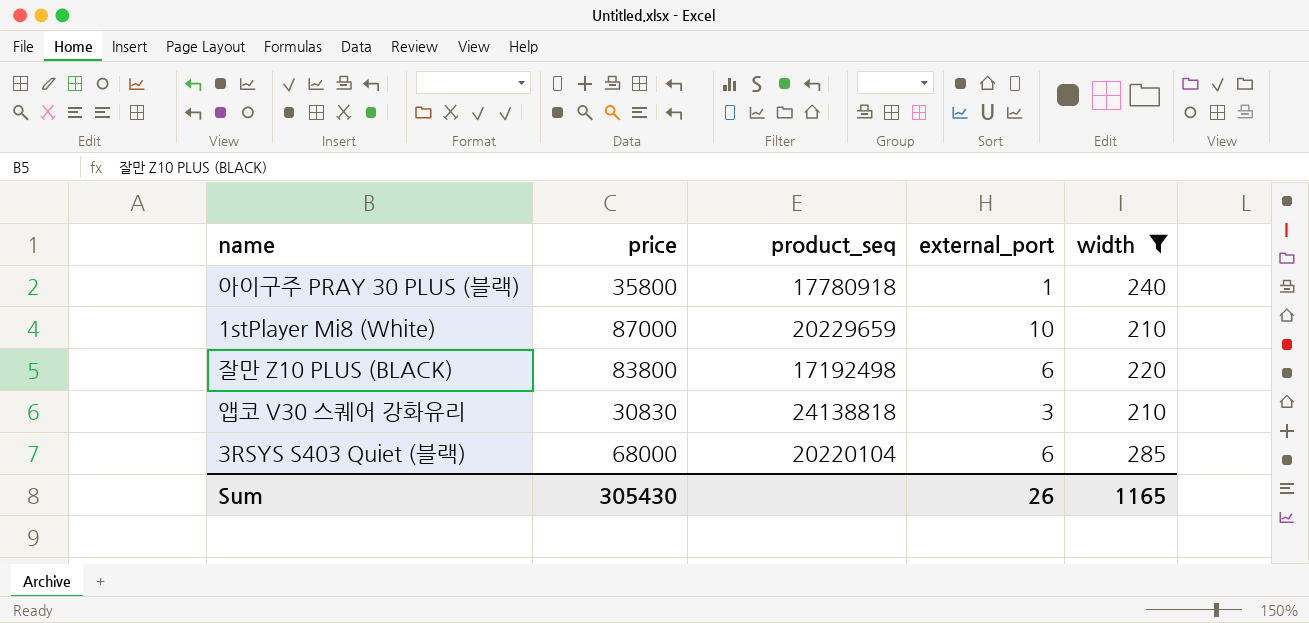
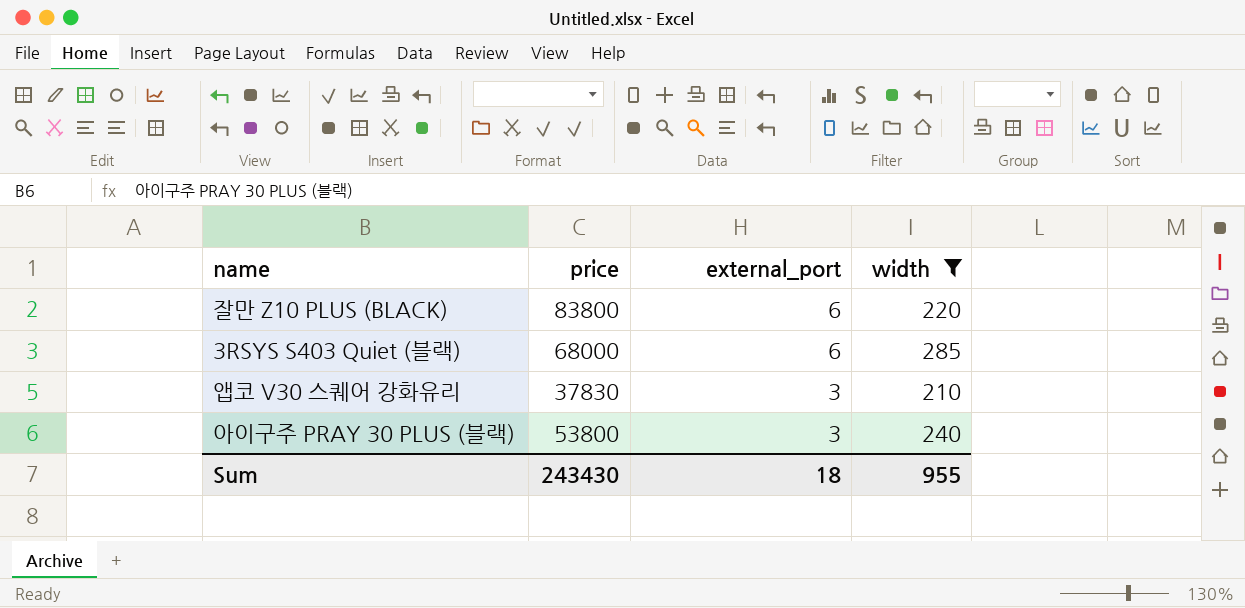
row order: none -> external_port descending
column product_seq | position: 3 -> none
row 1stPlayer Mi8 (White): 87000 | 20229659 | 10 | 210 -> none
앱코 V30 스퀘어 강화유리 | price: 30830 -> 37830
아이구주 PRAY 30 PLUS (블랙) | price: 35800 -> 53800
아이구주 PRAY 30 PLUS (블랙) | external_port: 1 -> 3
Sum | price: 305430 -> 243430
Sum | external_port: 26 -> 18
Sum | width: 1165 -> 955

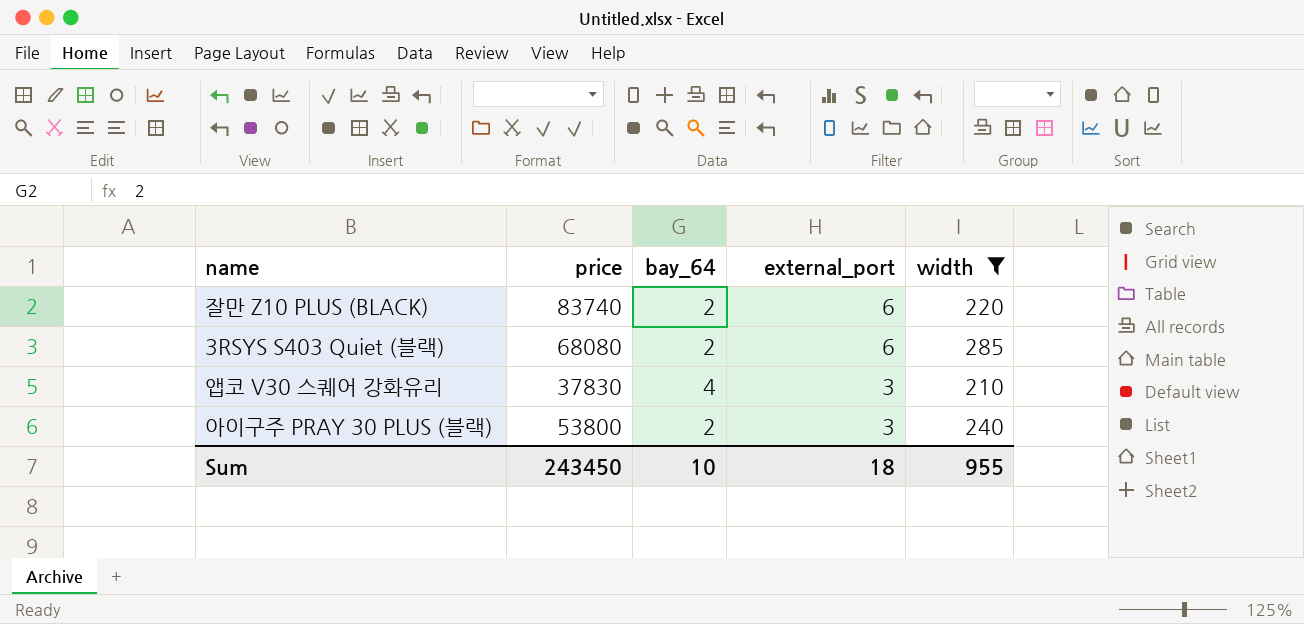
column bay_64 | position: none -> 3
잘만 Z10 PLUS (BLACK) | price: 83800 -> 83740
3RSYS S403 Quiet (블랙) | price: 68000 -> 68080
Sum | price: 243430 -> 243450

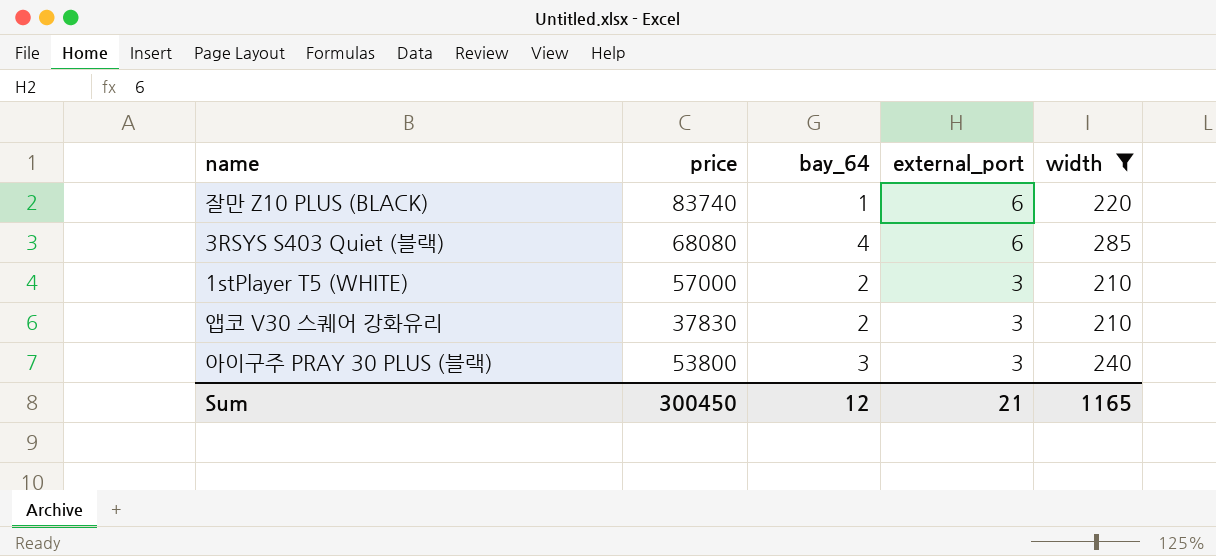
잘만 Z10 PLUS (BLACK) | bay_64: 2 -> 1
3RSYS S403 Quiet (블랙) | bay_64: 2 -> 4
row 1stPlayer T5 (WHITE): none -> 57000 | 2 | 3 | 210
앱코 V30 스퀘어 강화유리 | bay_64: 4 -> 2
아이구주 PRAY 30 PLUS (블랙) | bay_64: 2 -> 3
Sum | price: 243450 -> 300450
Sum | bay_64: 10 -> 12
Sum | external_port: 18 -> 21
Sum | width: 955 -> 1165

